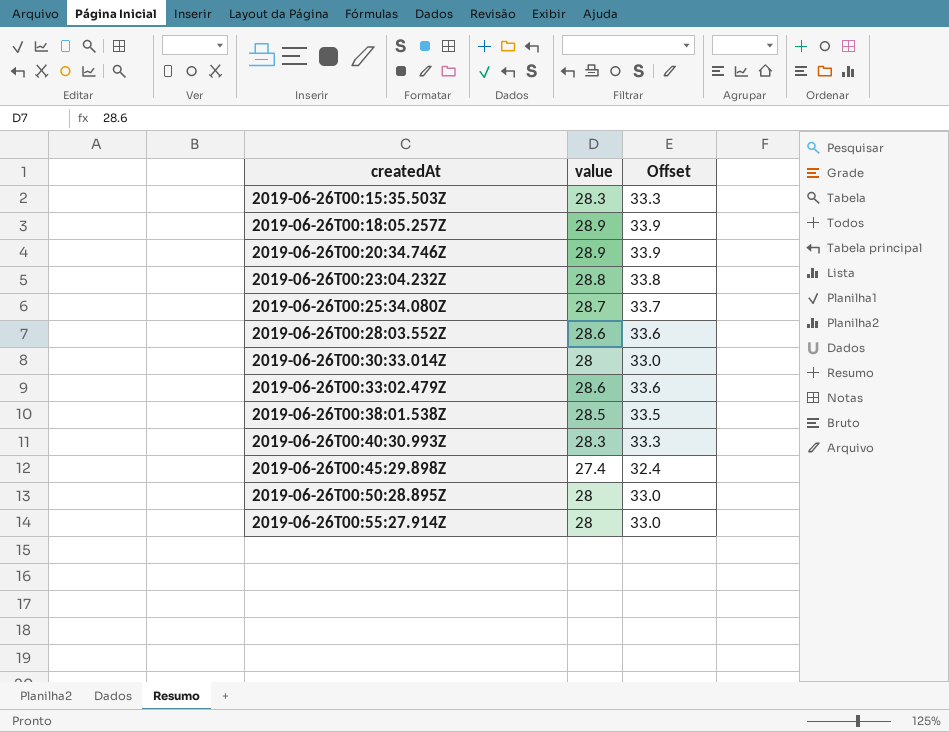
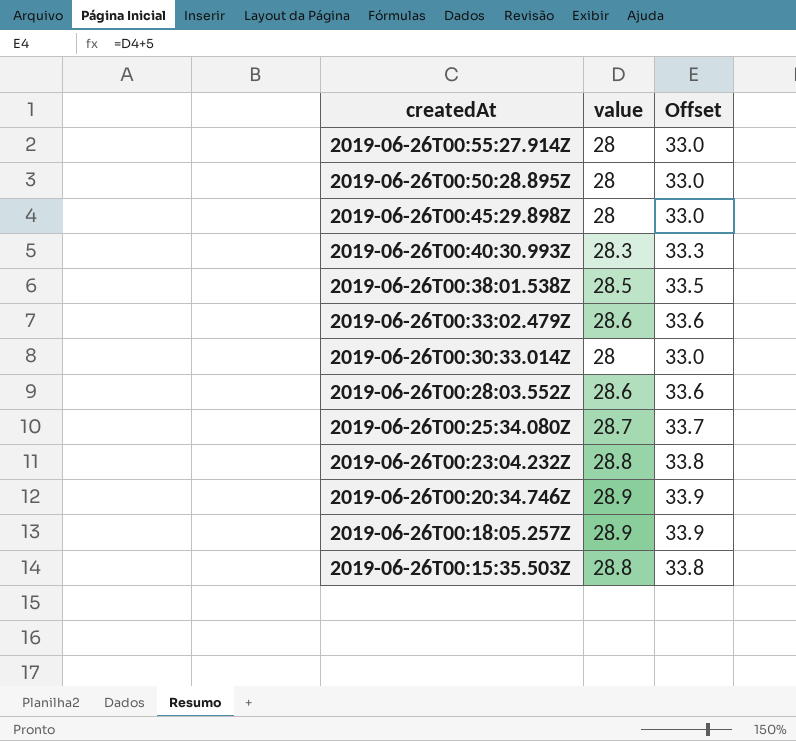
row order: createdAt ascending -> createdAt descending
2019-06-26T00:45:29.898Z | value: 27.4 -> 28
2019-06-26T00:45:29.898Z | Offset: 32.4 -> 33.0
2019-06-26T00:15:35.503Z | value: 28.3 -> 28.8
2019-06-26T00:15:35.503Z | Offset: 33.3 -> 33.8

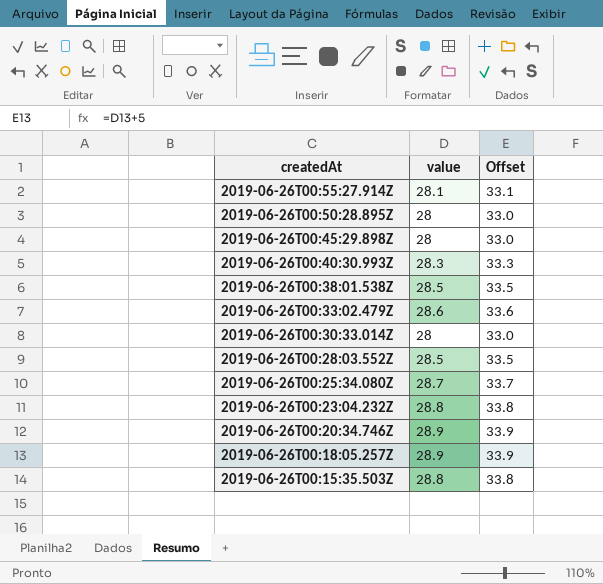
2019-06-26T00:55:27.914Z | value: 28 -> 28.1
2019-06-26T00:55:27.914Z | Offset: 33.0 -> 33.1
2019-06-26T00:28:03.552Z | value: 28.6 -> 28.5
2019-06-26T00:28:03.552Z | Offset: 33.6 -> 33.5

